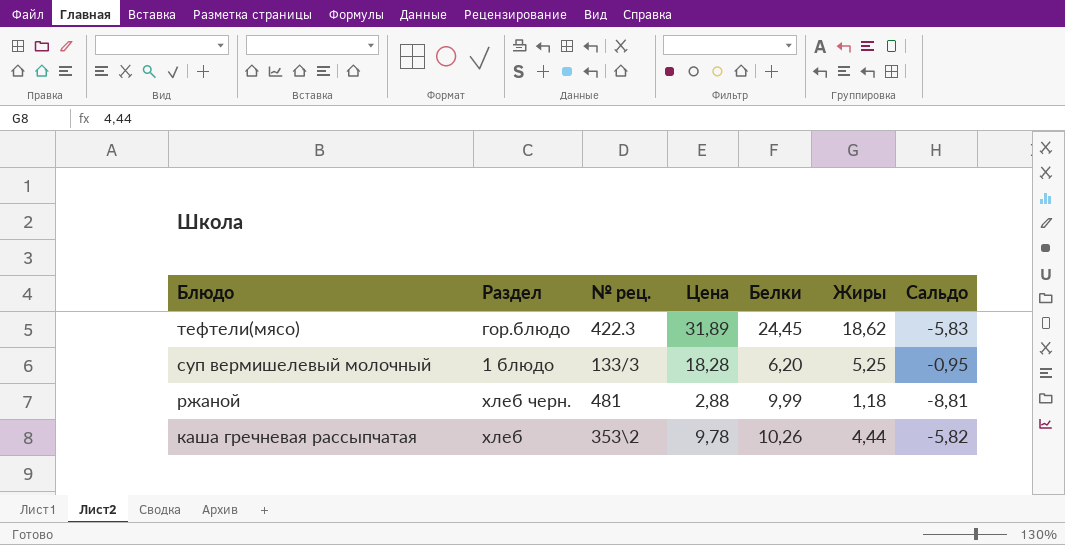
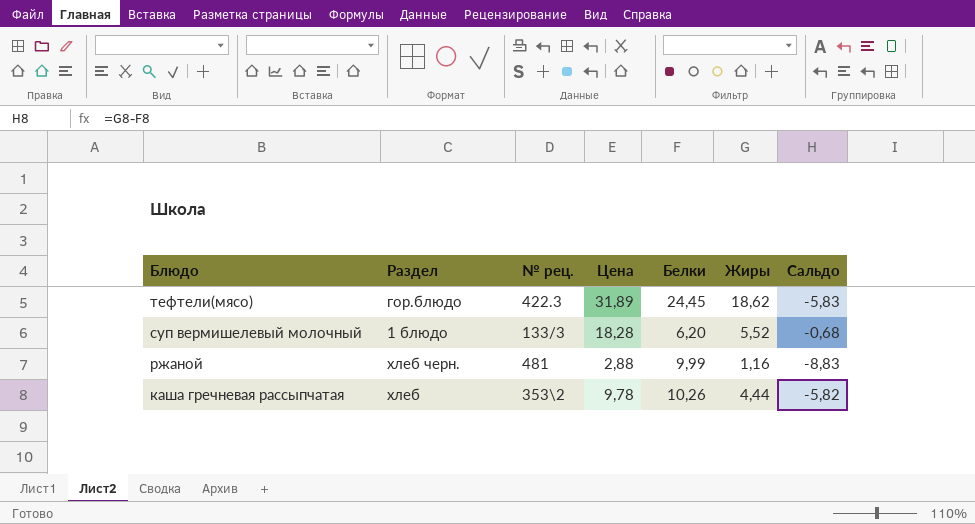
суп вермишелевый молочный | Жиры: 5,25 -> 5,52
суп вермишелевый молочный | Сальдо: -0,95 -> -0,68
ржаной | Жиры: 1,18 -> 1,16
ржаной | Сальдо: -8,81 -> -8,83

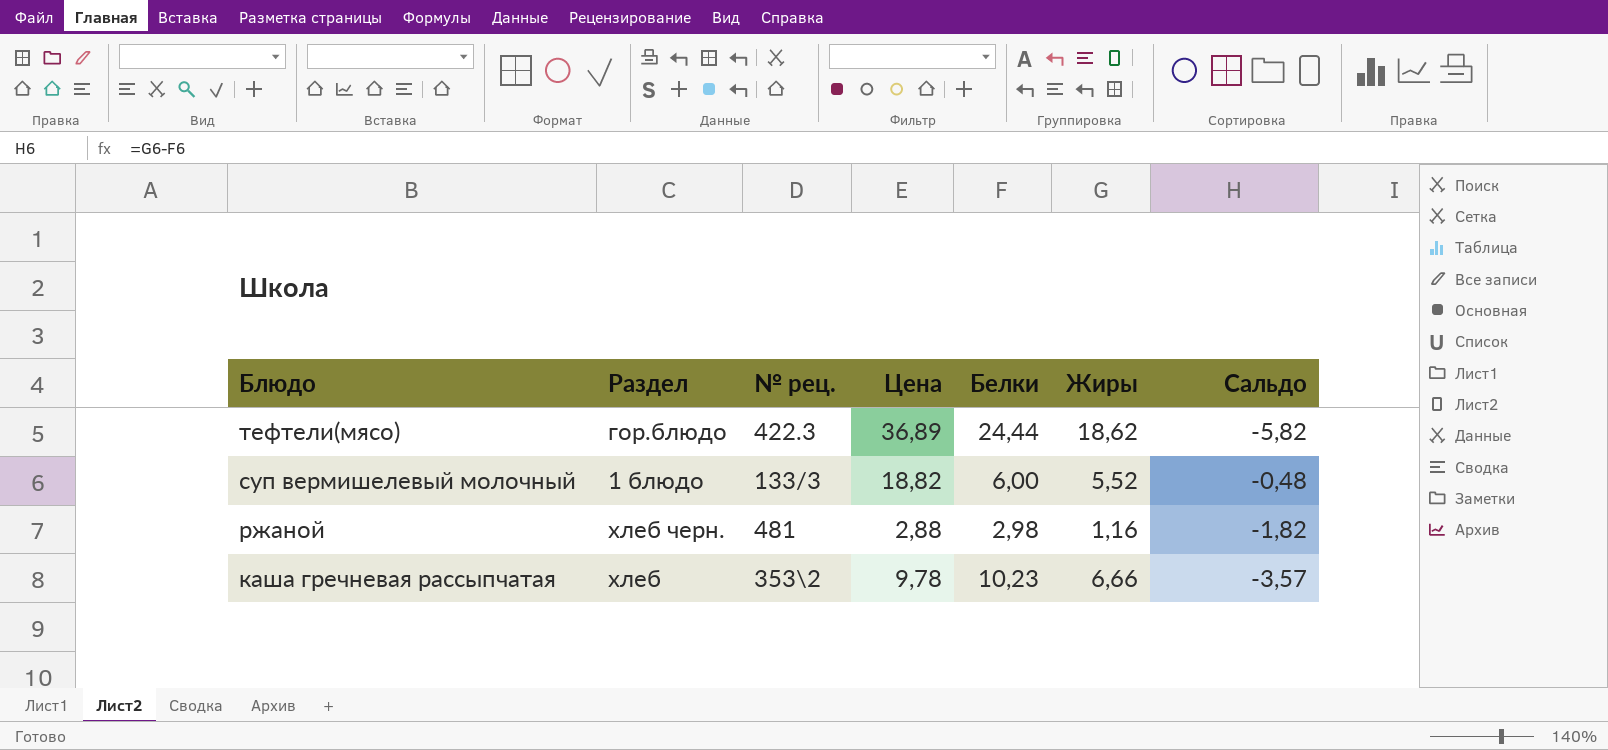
тефтели(мясо) | Цена: 31,89 -> 36,89
тефтели(мясо) | Белки: 24,45 -> 24,44
тефтели(мясо) | Сальдо: -5,83 -> -5,82
суп вермишелевый молочный | Цена: 18,28 -> 18,82
суп вермишелевый молочный | Белки: 6,20 -> 6,00
суп вермишелевый молочный | Сальдо: -0,68 -> -0,48
ржаной | Белки: 9,99 -> 2,98
ржаной | Сальдо: -8,83 -> -1,82
каша гречневая рассыпчатая | Белки: 10,26 -> 10,23
каша гречневая рассыпчатая | Жиры: 4,44 -> 6,66
каша гречневая рассыпчатая | Сальдо: -5,82 -> -3,57

